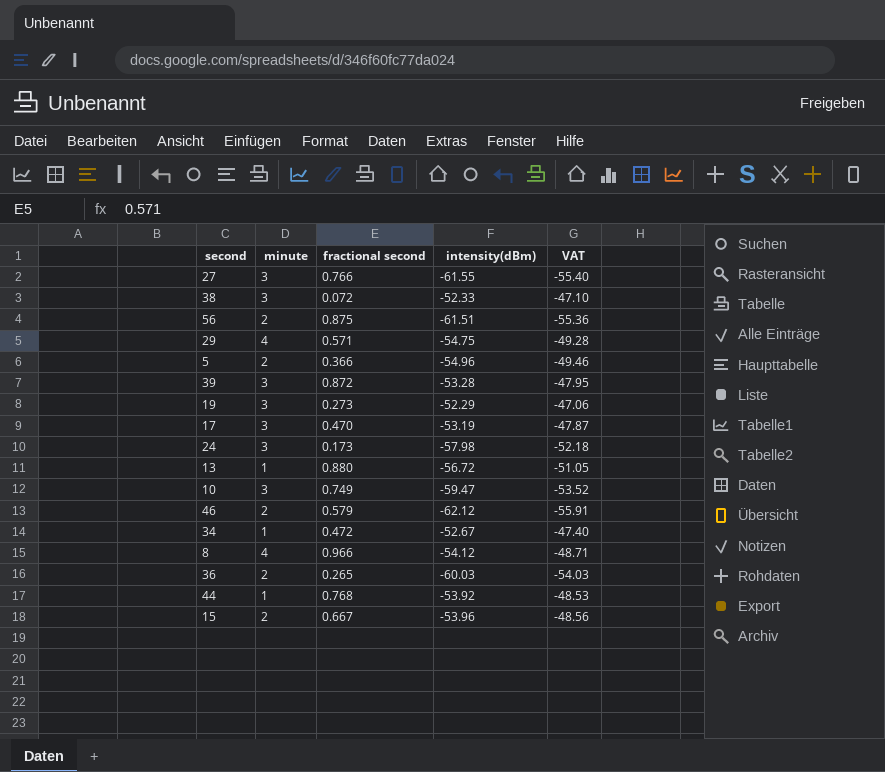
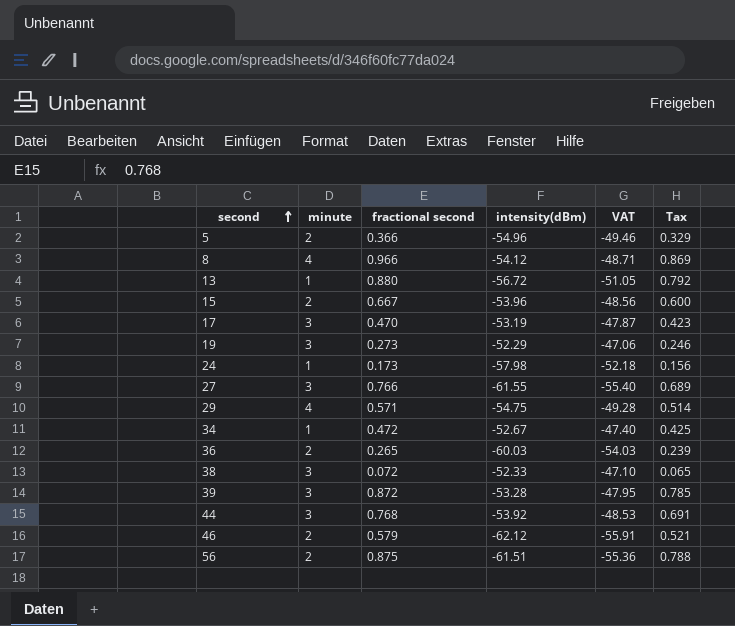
row order: none -> second ascending
column Tax | formula: none -> [fractional second] * 0.9
row 10: 3 | 0.749 | -59.47 | -53.52 -> none
24 | minute: 3 -> 1
44 | minute: 1 -> 3

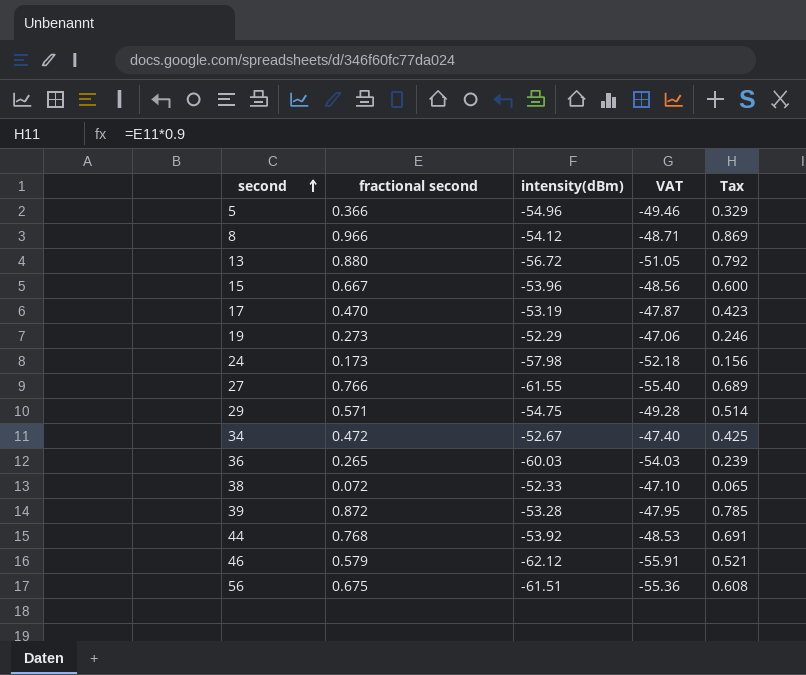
column minute | position: 2 -> none
56 | fractional second: 0.875 -> 0.675
56 | Tax: 0.788 -> 0.608

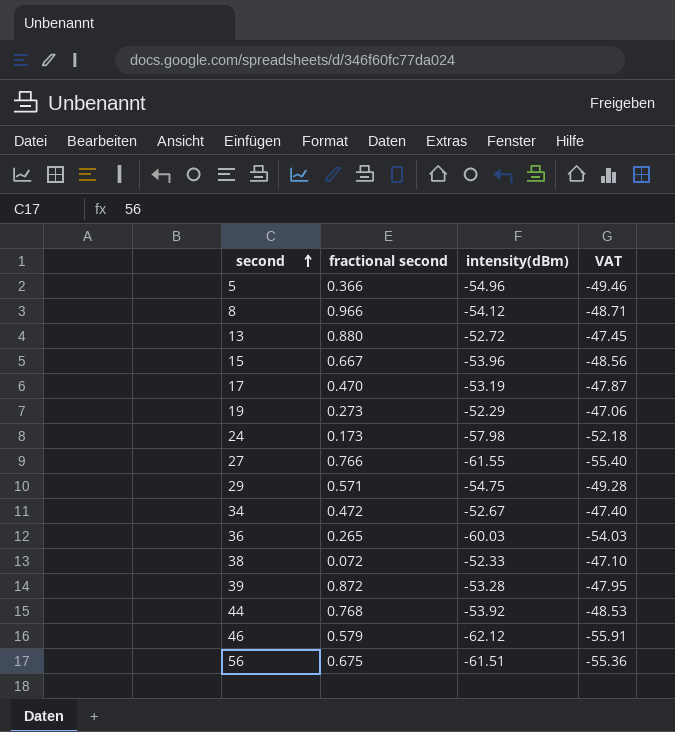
column Tax | formula: [fractional second] * 0.9 -> none
13 | intensity(dBm): -56.72 -> -52.72
13 | VAT: -51.05 -> -47.45

